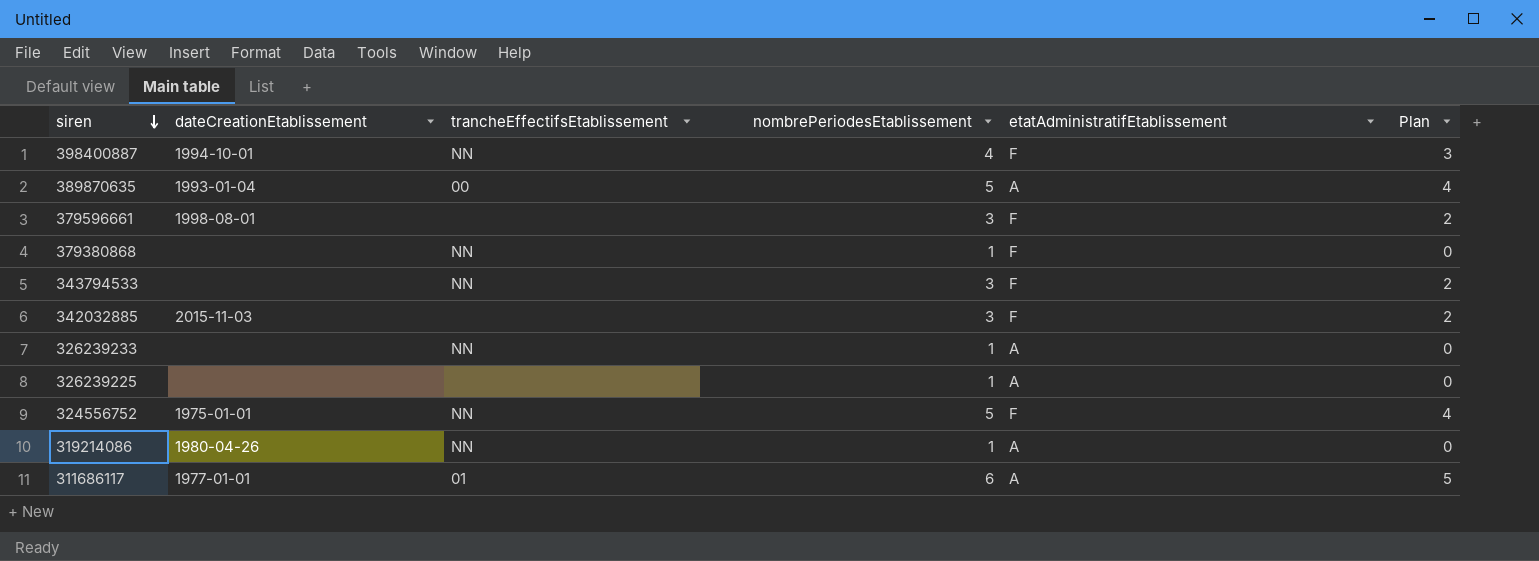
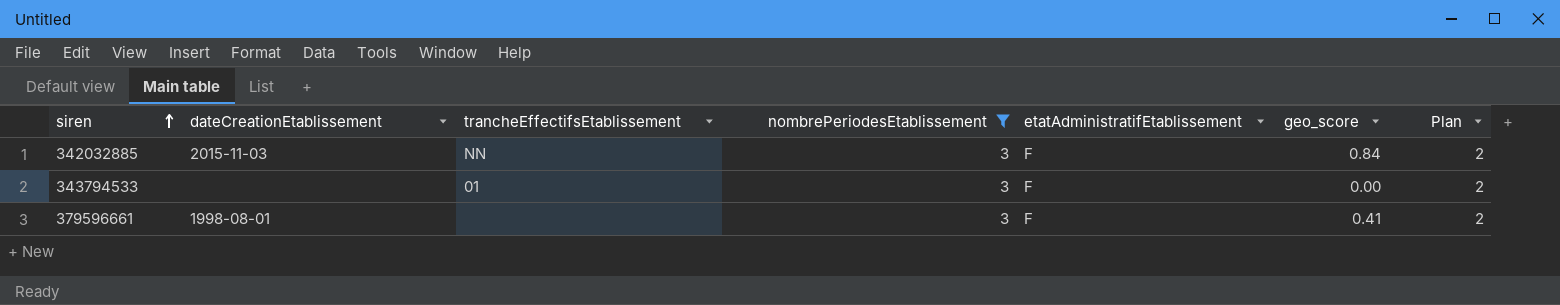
filter: none -> nombrePeriodesEtablissement = 3
row order: siren descending -> siren ascending
column geo_score | position: none -> 6
342032885 | trancheEffectifsEtablissement: none -> NN
343794533 | trancheEffectifsEtablissement: NN -> 01

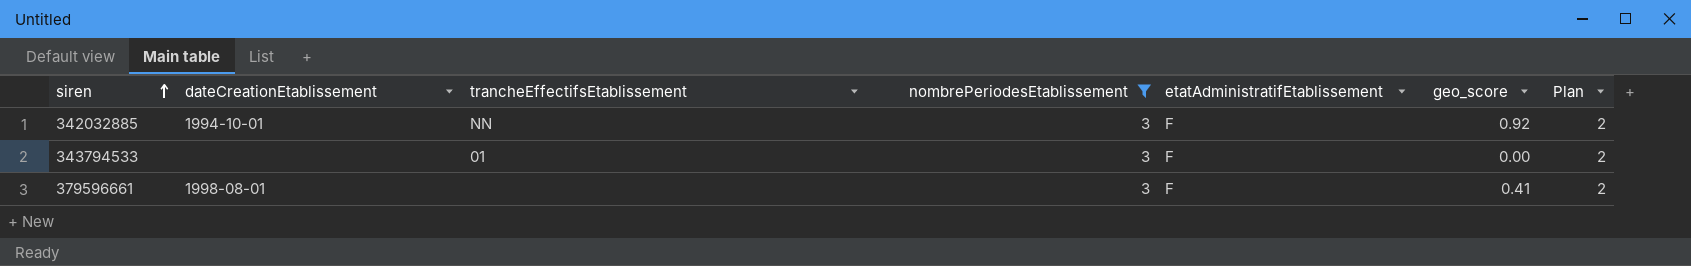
342032885 | dateCreationEtablissement: 2015-11-03 -> 1994-10-01
342032885 | geo_score: 0.84 -> 0.92

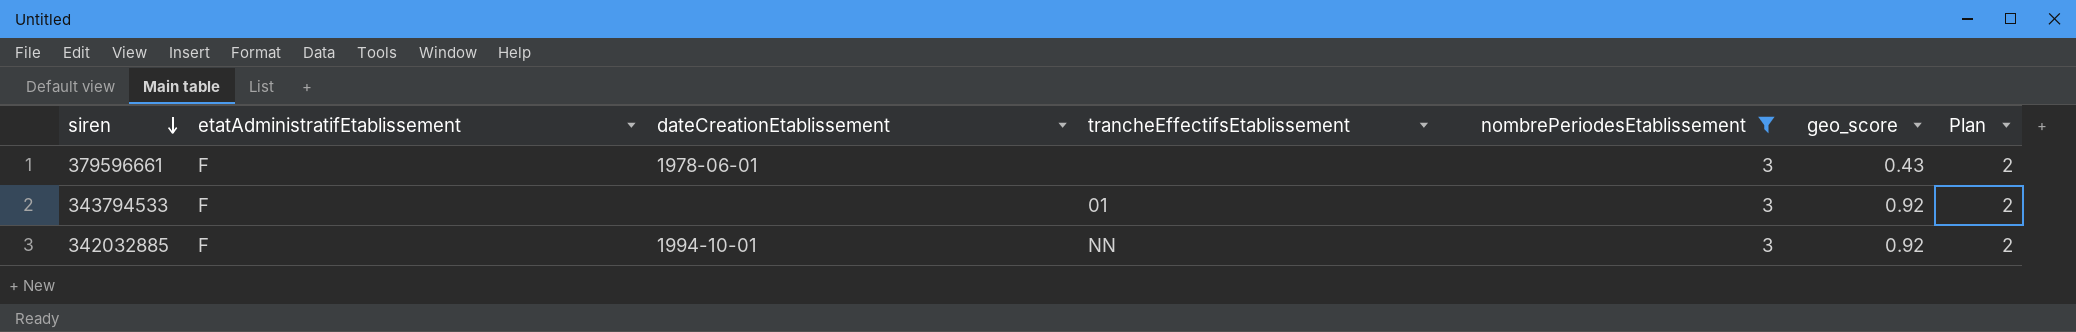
row order: siren ascending -> siren descending
column etatAdministratifEtablissement | position: 5 -> 2
379596661 | dateCreationEtablissement: 1998-08-01 -> 1978-06-01
379596661 | geo_score: 0.41 -> 0.43
343794533 | geo_score: 0.00 -> 0.92

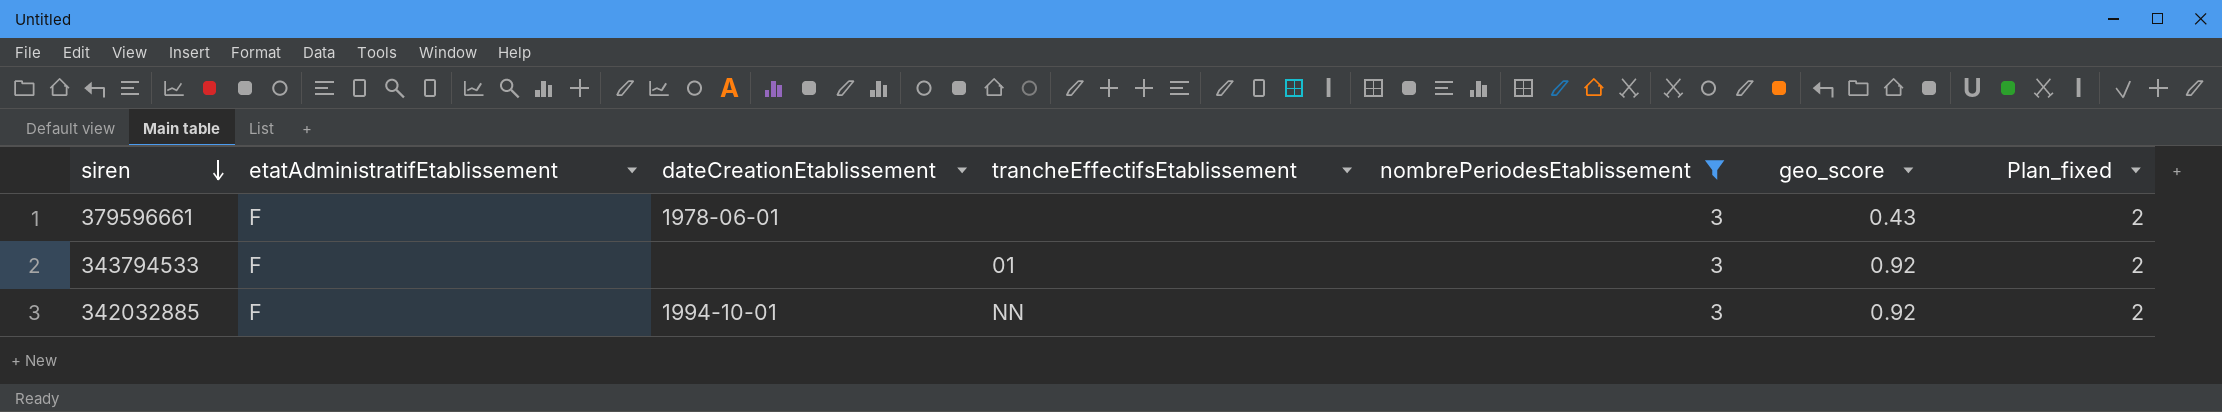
column name: Plan -> Plan_fixed

